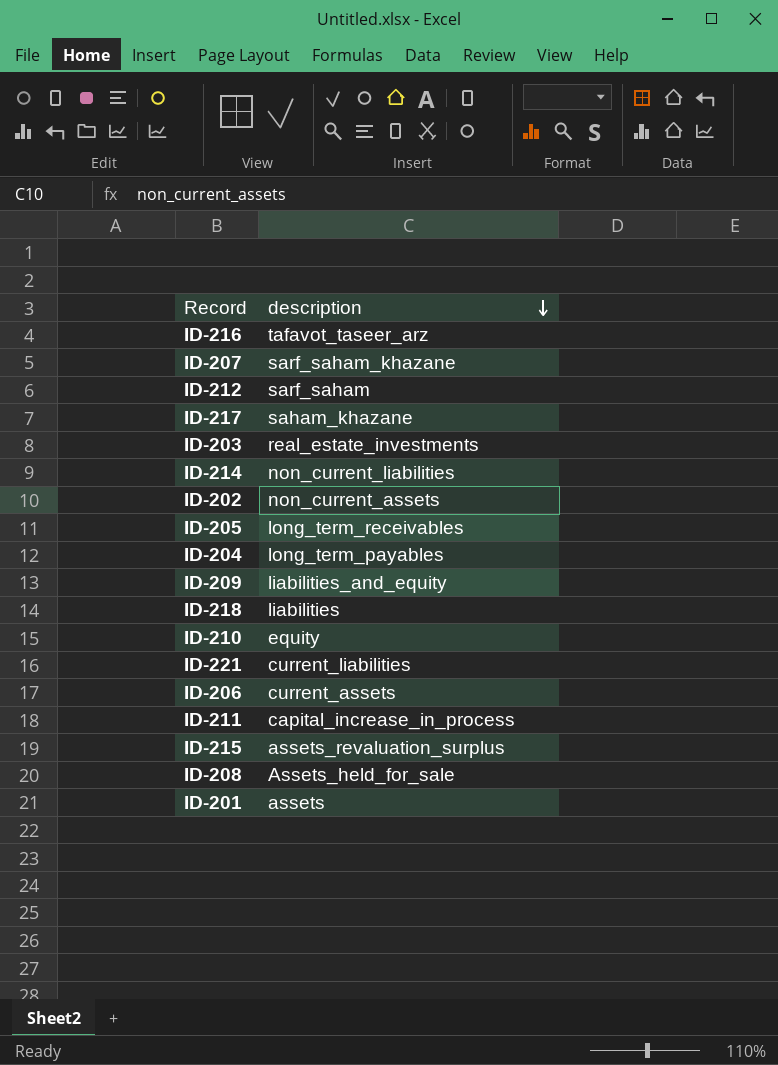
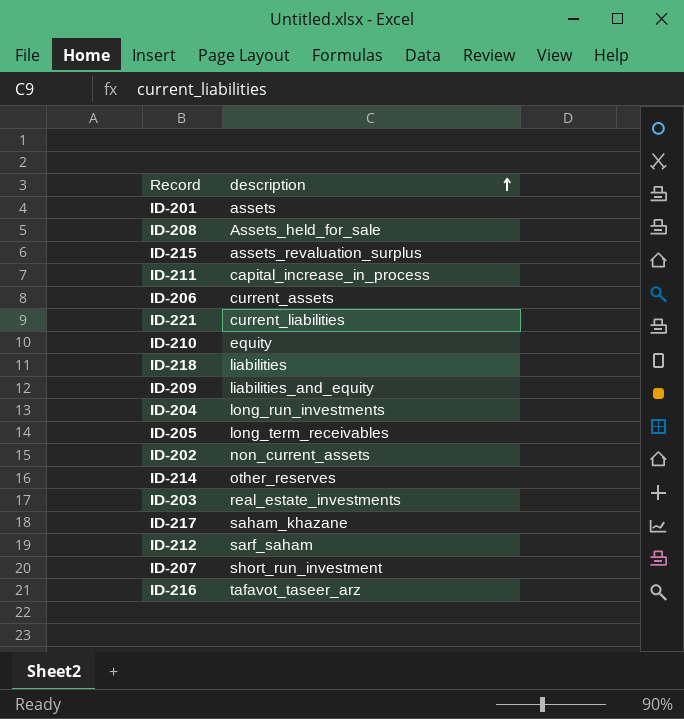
row order: description descending -> description ascending
ID-204 | description: long_term_payables -> long_run_investments
ID-214 | description: non_current_liabilities -> other_reserves
ID-207 | description: sarf_saham_khazane -> short_run_investment

